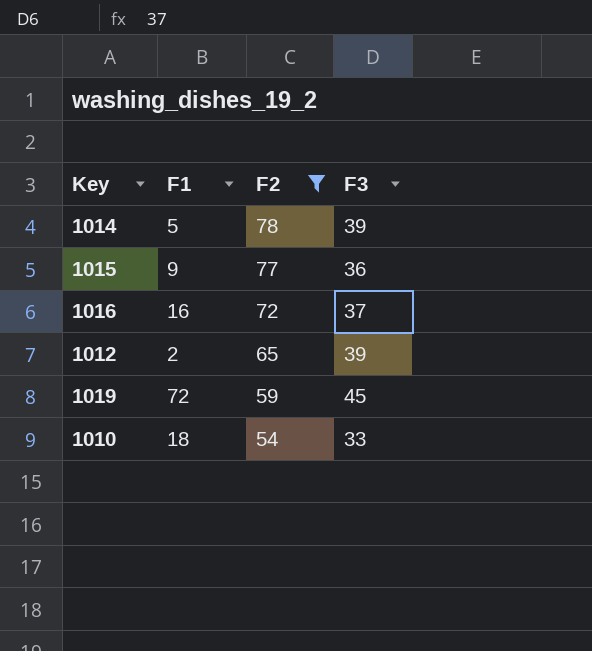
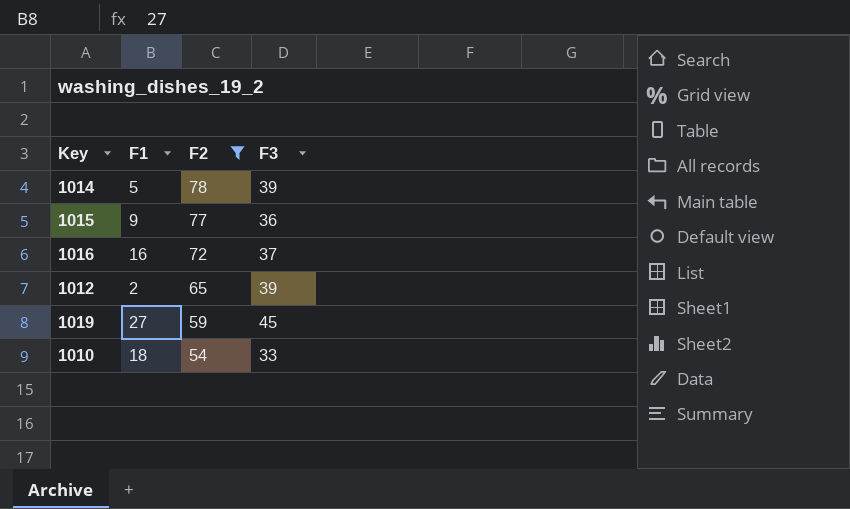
1019 | F1: 72 -> 27

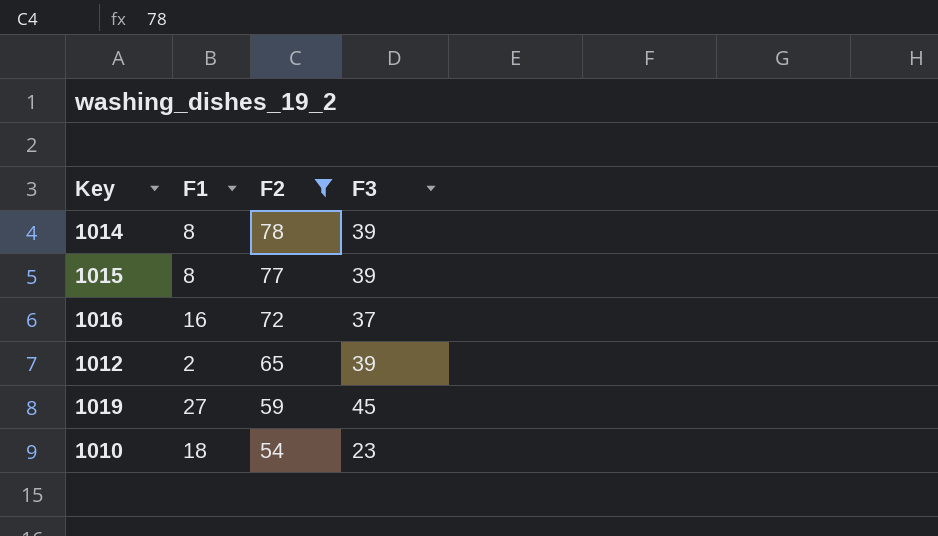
1014 | F1: 5 -> 8
1015 | F1: 9 -> 8
1015 | F3: 36 -> 39
1010 | F3: 33 -> 23

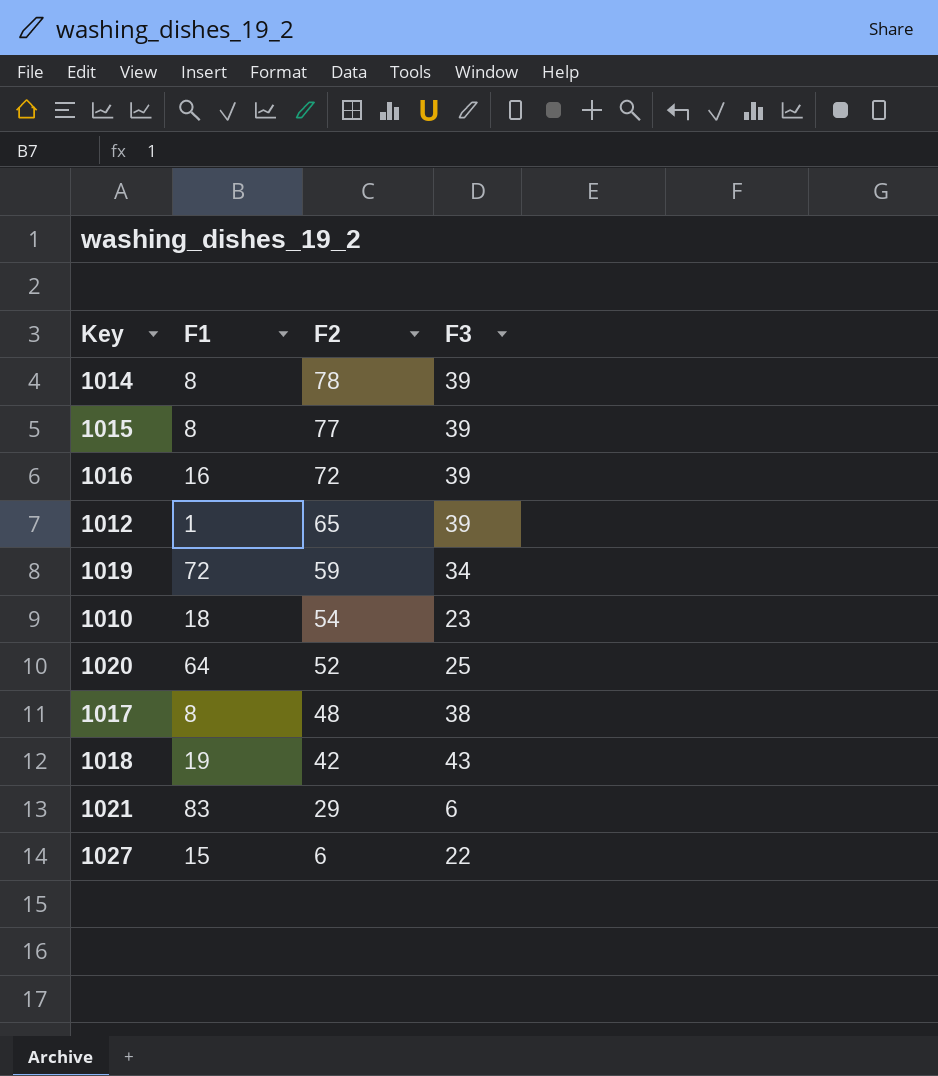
filter: F2 >= 54 -> none
1016 | F3: 37 -> 39
1012 | F1: 2 -> 1
1019 | F1: 27 -> 72
1019 | F3: 45 -> 34

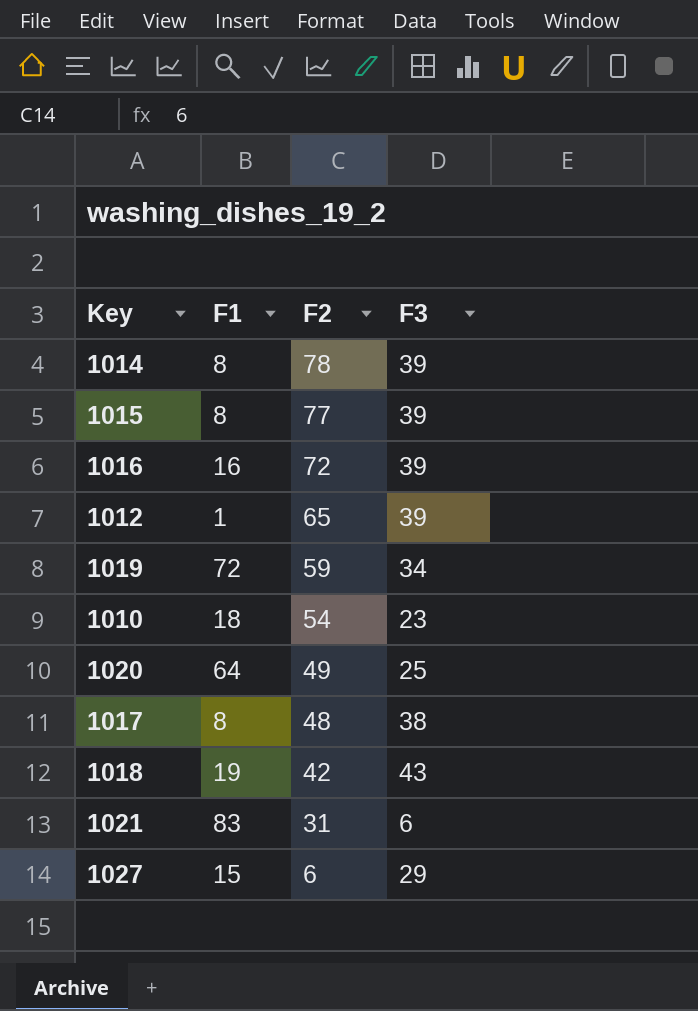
1020 | F2: 52 -> 49
1021 | F2: 29 -> 31
1027 | F3: 22 -> 29

